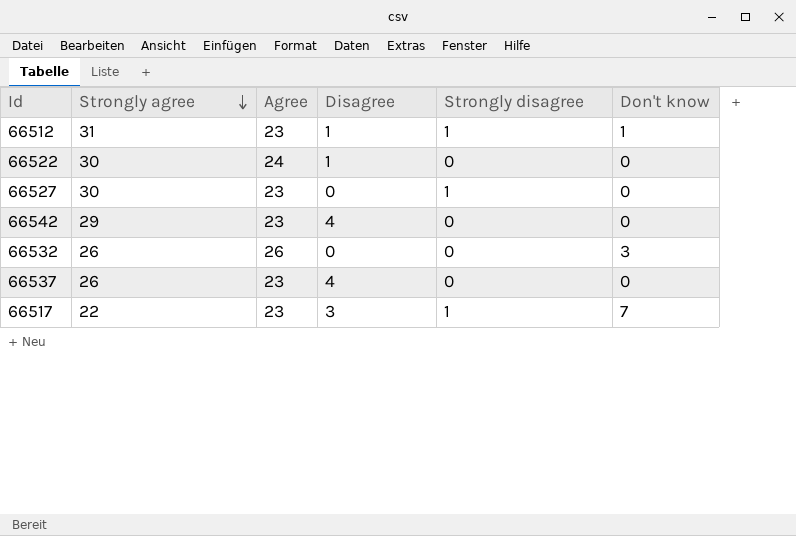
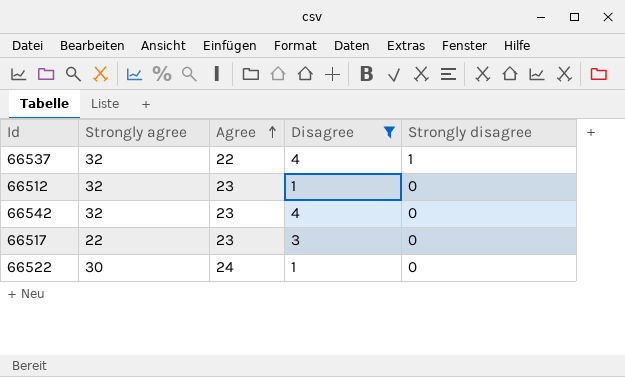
filter: none -> Disagree != 0
row order: Strongly agree descending -> Agree ascending
column Don't know | position: 6 -> none
66537 | Strongly agree: 26 -> 32
66537 | Agree: 23 -> 22
66537 | Strongly disagree: 0 -> 1
66512 | Strongly agree: 31 -> 32
66512 | Strongly disagree: 1 -> 0
66542 | Strongly agree: 29 -> 32
66517 | Strongly disagree: 1 -> 0

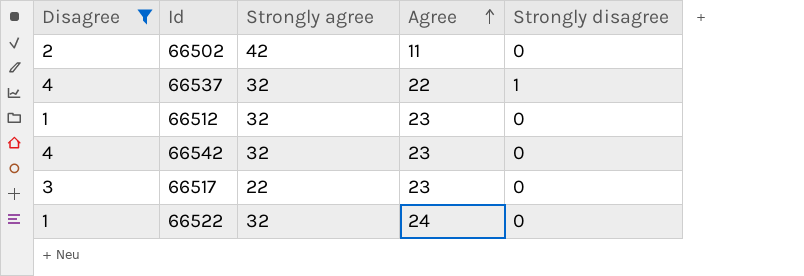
column Disagree | position: 4 -> 1
row 66502: none -> 2 | 42 | 11 | 0
66522 | Strongly agree: 30 -> 32

